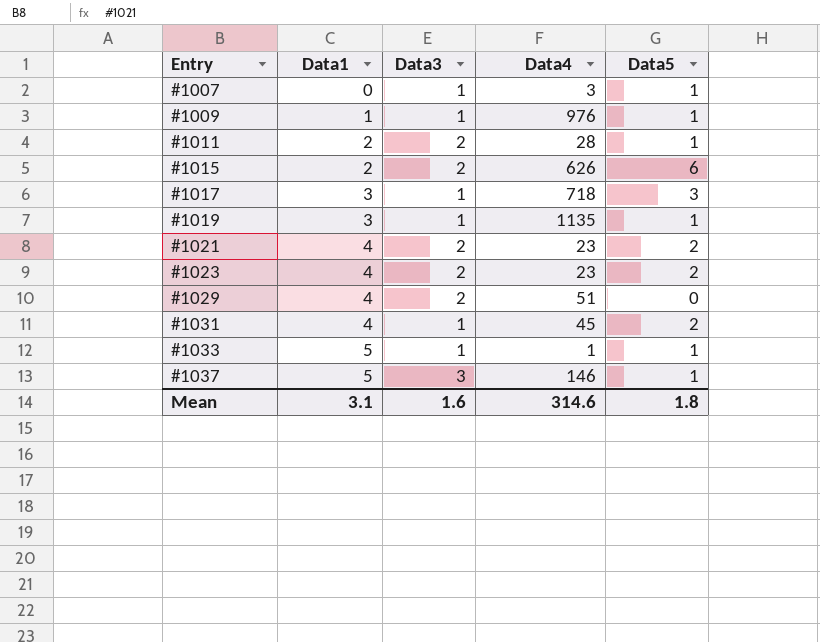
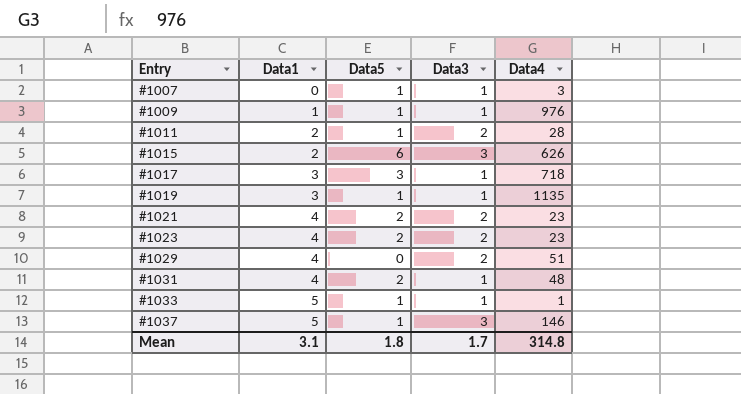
column Data5 | position: 5 -> 3
#1015 | Data3: 2 -> 3
#1031 | Data4: 45 -> 48
Mean | Data3: 1.6 -> 1.7
Mean | Data4: 314.6 -> 314.8

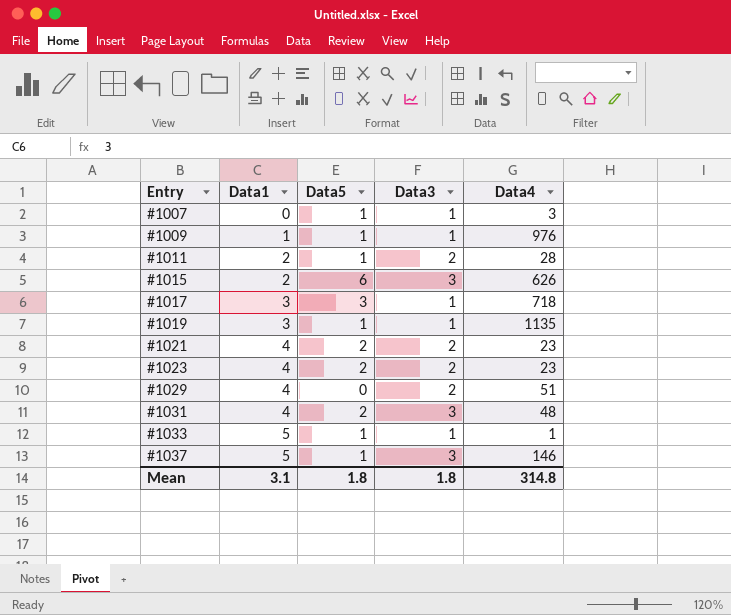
#1031 | Data3: 1 -> 3
Mean | Data3: 1.7 -> 1.8

